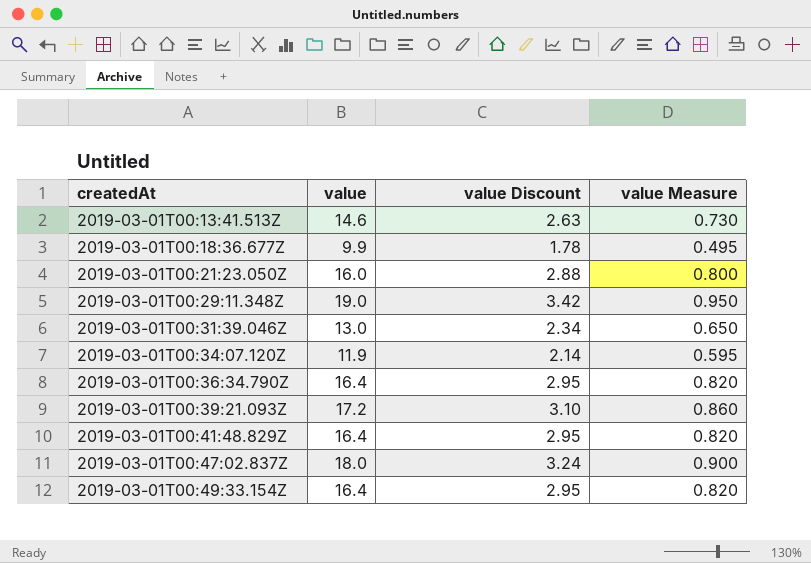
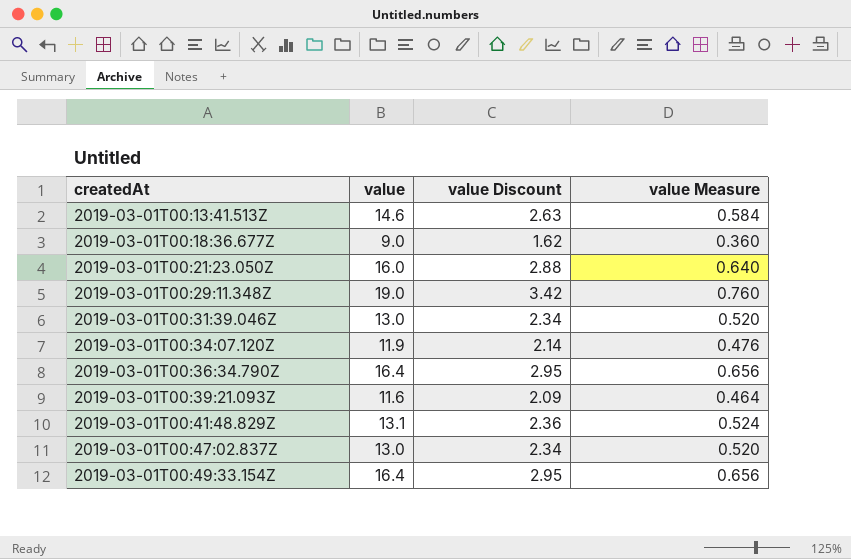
column value Measure | formula: [value] * 0.05 -> [value] * 0.04
2019-03-01T00:18:36.677Z | value: 9.9 -> 9.0
2019-03-01T00:18:36.677Z | value Discount: 1.78 -> 1.62
2019-03-01T00:39:21.093Z | value: 17.2 -> 11.6
2019-03-01T00:39:21.093Z | value Discount: 3.10 -> 2.09
2019-03-01T00:41:48.829Z | value: 16.4 -> 13.1
2019-03-01T00:41:48.829Z | value Discount: 2.95 -> 2.36
2019-03-01T00:47:02.837Z | value: 18.0 -> 13.0
2019-03-01T00:47:02.837Z | value Discount: 3.24 -> 2.34

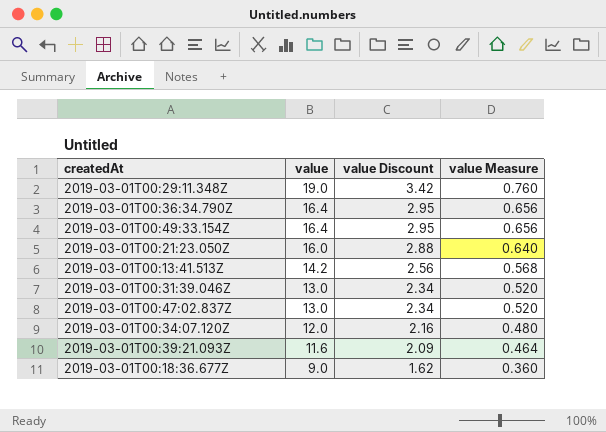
row order: createdAt ascending -> value descending
row 2019-03-01T00:41:48.829Z: 13.1 | 2.36 | 0.524 -> none
2019-03-01T00:13:41.513Z | value: 14.6 -> 14.2
2019-03-01T00:13:41.513Z | value Discount: 2.63 -> 2.56
2019-03-01T00:13:41.513Z | value Measure: 0.584 -> 0.568
2019-03-01T00:34:07.120Z | value: 11.9 -> 12.0
2019-03-01T00:34:07.120Z | value Discount: 2.14 -> 2.16
2019-03-01T00:34:07.120Z | value Measure: 0.476 -> 0.480

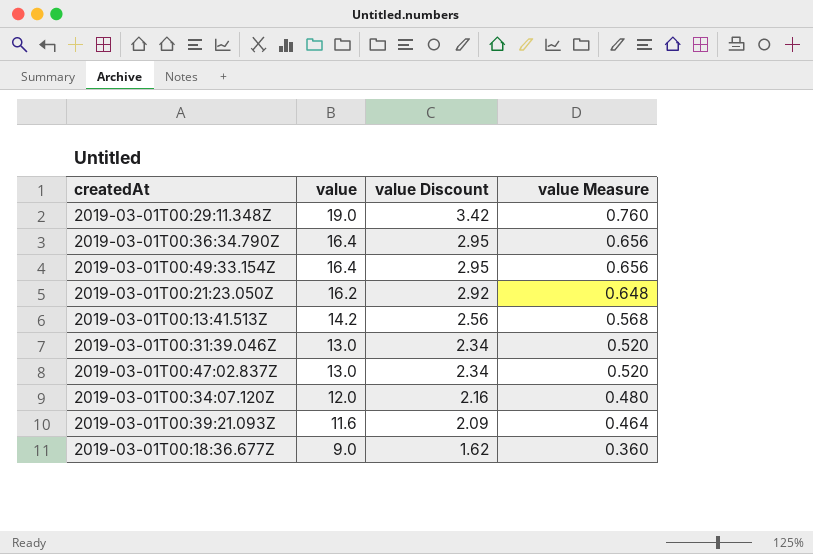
2019-03-01T00:21:23.050Z | value: 16.0 -> 16.2
2019-03-01T00:21:23.050Z | value Discount: 2.88 -> 2.92
2019-03-01T00:21:23.050Z | value Measure: 0.640 -> 0.648

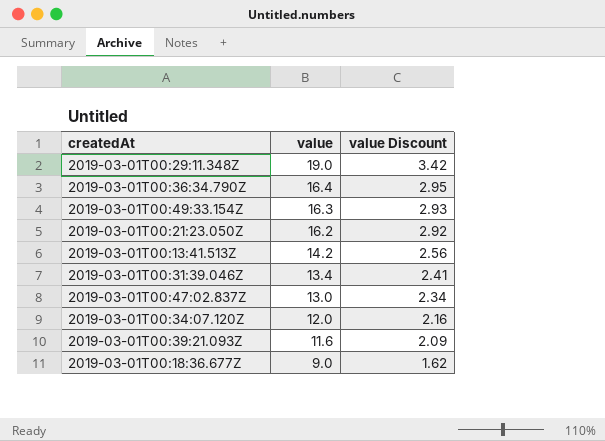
column value Measure | formula: [value] * 0.04 -> none
2019-03-01T00:49:33.154Z | value: 16.4 -> 16.3
2019-03-01T00:49:33.154Z | value Discount: 2.95 -> 2.93
2019-03-01T00:31:39.046Z | value: 13.0 -> 13.4
2019-03-01T00:31:39.046Z | value Discount: 2.34 -> 2.41

